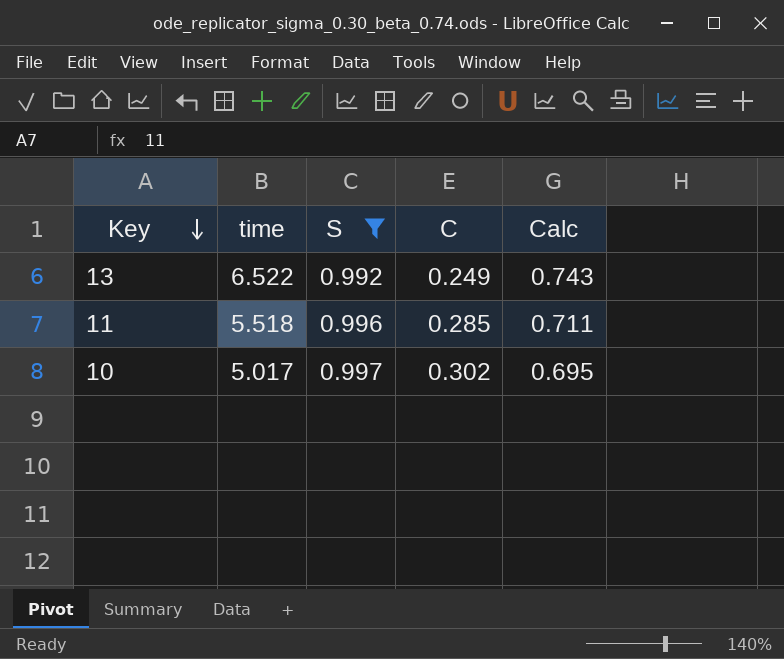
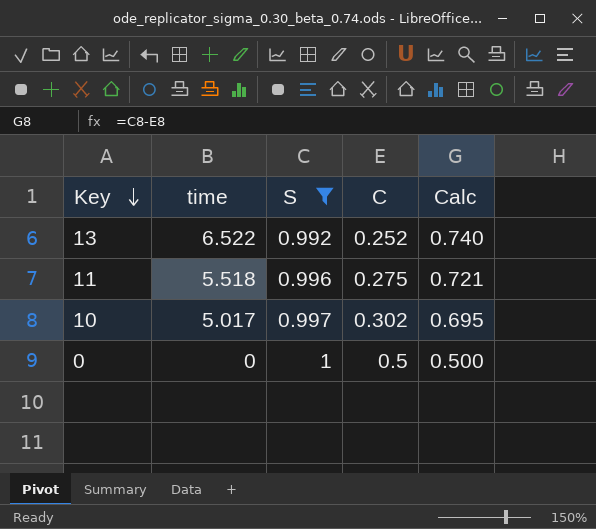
13 | C: 0.249 -> 0.252
13 | Calc: 0.743 -> 0.740
11 | C: 0.285 -> 0.275
11 | Calc: 0.711 -> 0.721
row 0: none -> 0 | 1 | 0.5 | 0.500

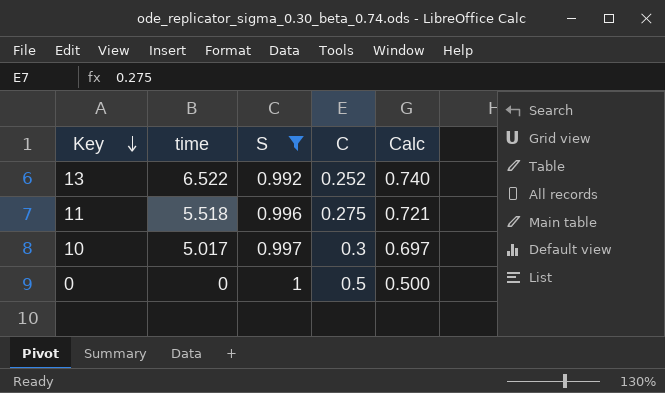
10 | C: 0.302 -> 0.3
10 | Calc: 0.695 -> 0.697

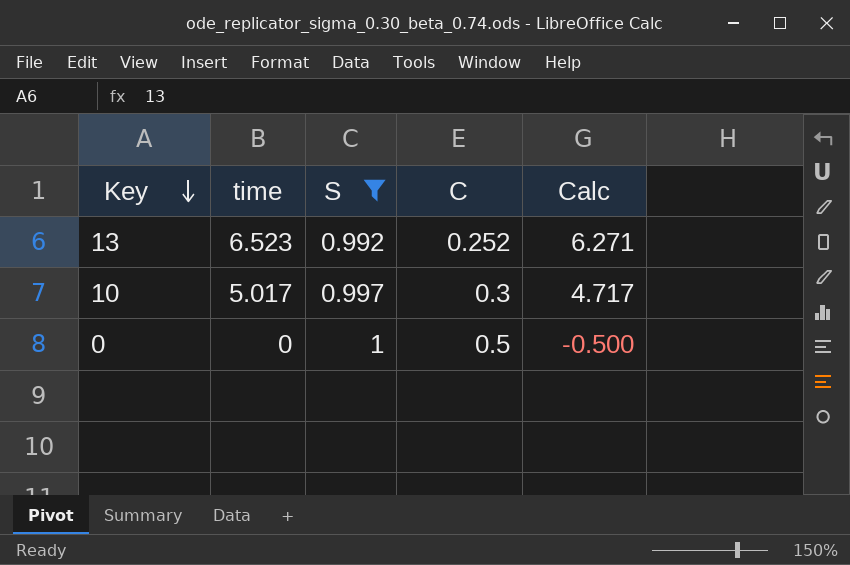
column Calc | formula: [S] - [C] -> [time] - [C]
row 11: 5.518 | 0.996 | 0.275 | 0.721 -> none
13 | time: 6.522 -> 6.523

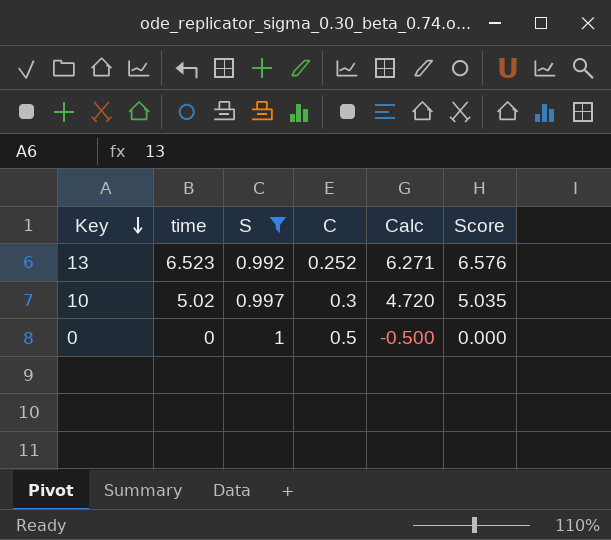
column Score | formula: none -> [time] / [S]
10 | time: 5.017 -> 5.02
10 | Calc: 4.717 -> 4.720

